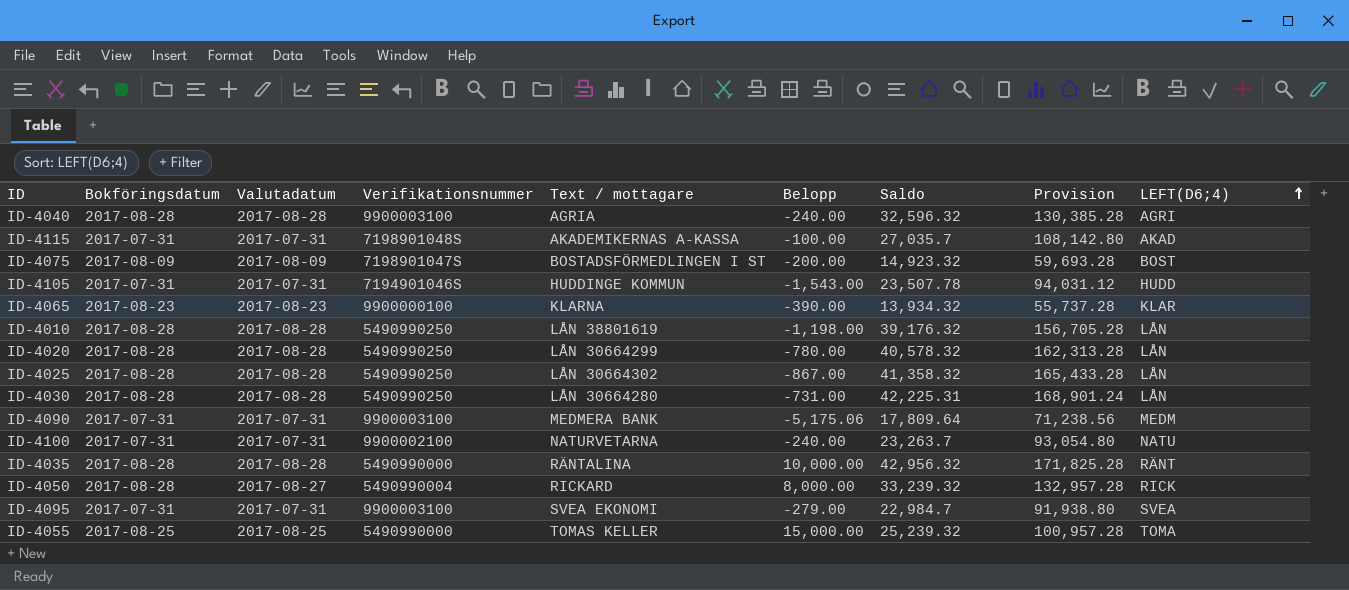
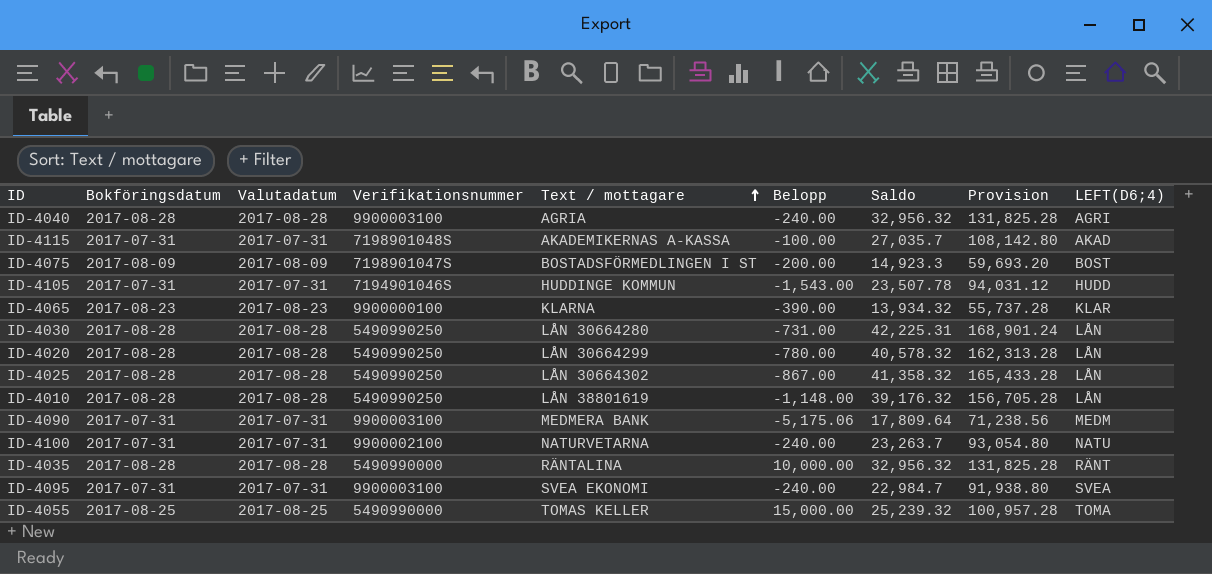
row order: LEFT(D6;4) ascending -> Text / mottagare ascending
row ID-4050: 2017-08-28 | 2017-08-27 | 5490990004 | RICKARD | 8,000.00 | 33,239.32 | 132,957.28 | RICK -> none
ID-4040 | Saldo: 32,596.32 -> 32,956.32
ID-4040 | Provision: 130,385.28 -> 131,825.28
ID-4075 | Saldo: 14,923.32 -> 14,923.3
ID-4075 | Provision: 59,693.28 -> 59,693.20
ID-4010 | Belopp: -1,198.00 -> -1,148.00
ID-4035 | Saldo: 42,956.32 -> 32,956.32
ID-4035 | Provision: 171,825.28 -> 131,825.28
ID-4095 | Belopp: -279.00 -> -240.00

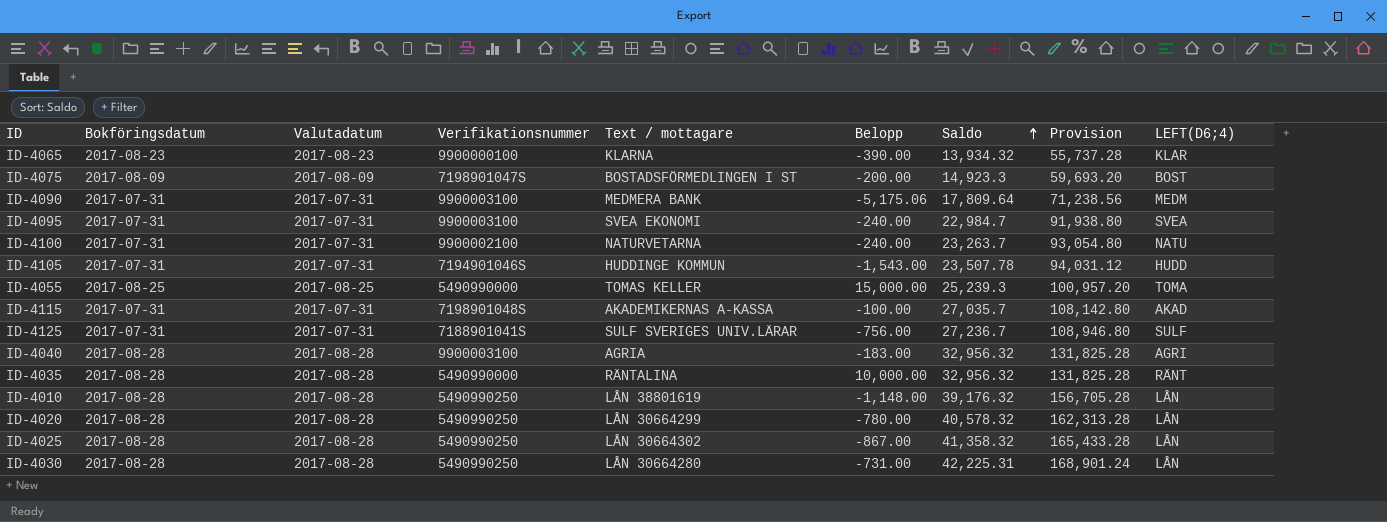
row order: Text / mottagare ascending -> Saldo ascending
ID-4055 | Saldo: 25,239.32 -> 25,239.3
ID-4055 | Provision: 100,957.28 -> 100,957.20
row ID-4125: none -> 2017-07-31 | 2017-07-31 | 7188901041S | SULF SVERIGES UNIV.LÄRAR | -756.00 | 27,236.7 | 108,946.80 | SULF
ID-4040 | Belopp: -240.00 -> -183.00

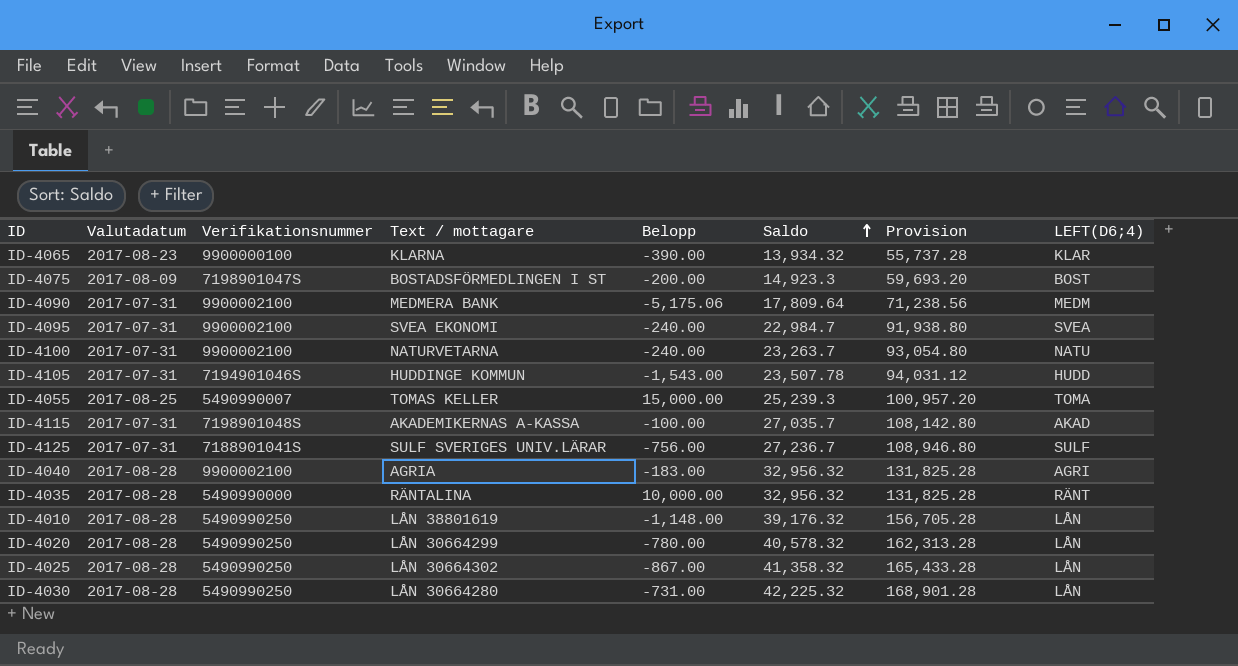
column Bokföringsdatum | position: 2 -> none
ID-4090 | Verifikationsnummer: 9900003100 -> 9900002100
ID-4095 | Verifikationsnummer: 9900003100 -> 9900002100
ID-4055 | Verifikationsnummer: 5490990000 -> 5490990007
ID-4040 | Verifikationsnummer: 9900003100 -> 9900002100
ID-4030 | Saldo: 42,225.31 -> 42,225.32
ID-4030 | Provision: 168,901.24 -> 168,901.28

